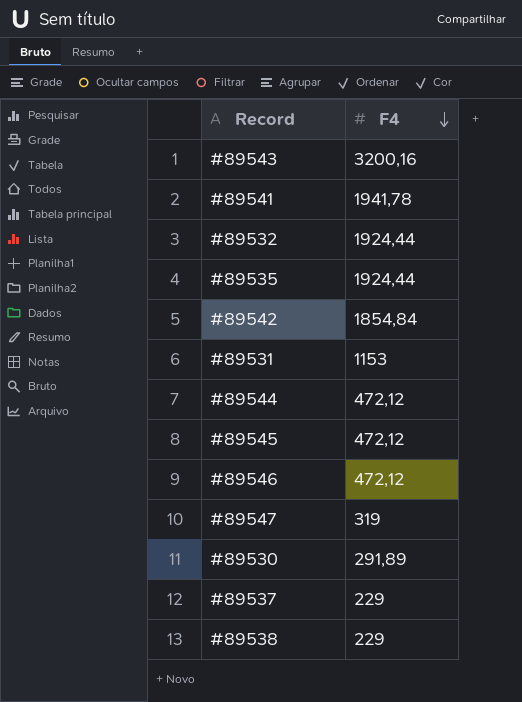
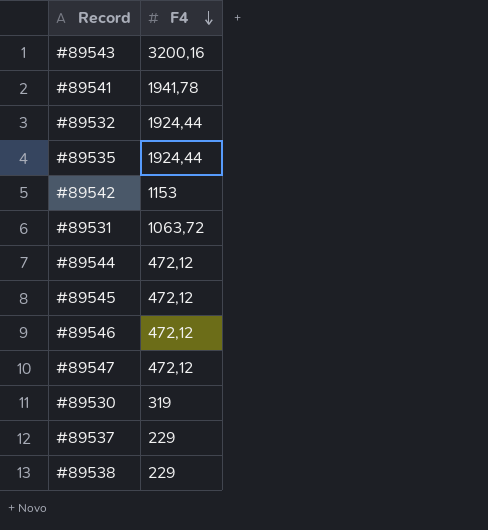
#89542 | F4: 1854,84 -> 1153
#89531 | F4: 1153 -> 1063,72
#89547 | F4: 319 -> 472,12
#89530 | F4: 291,89 -> 319

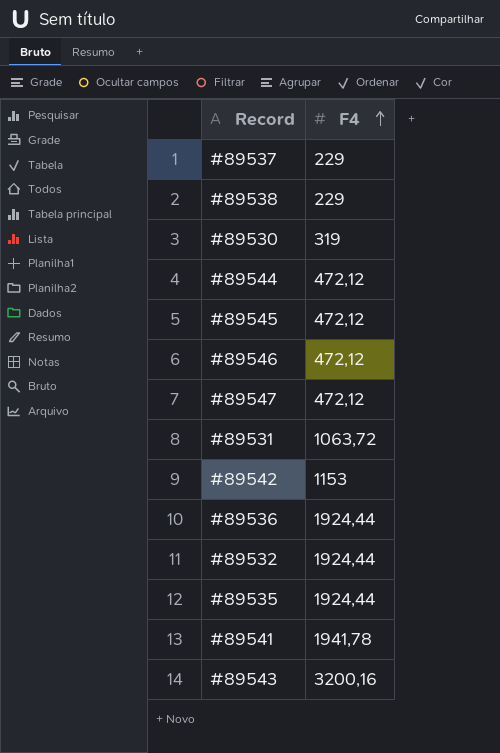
row order: F4 descending -> F4 ascending
row #89536: none -> 1924,44

